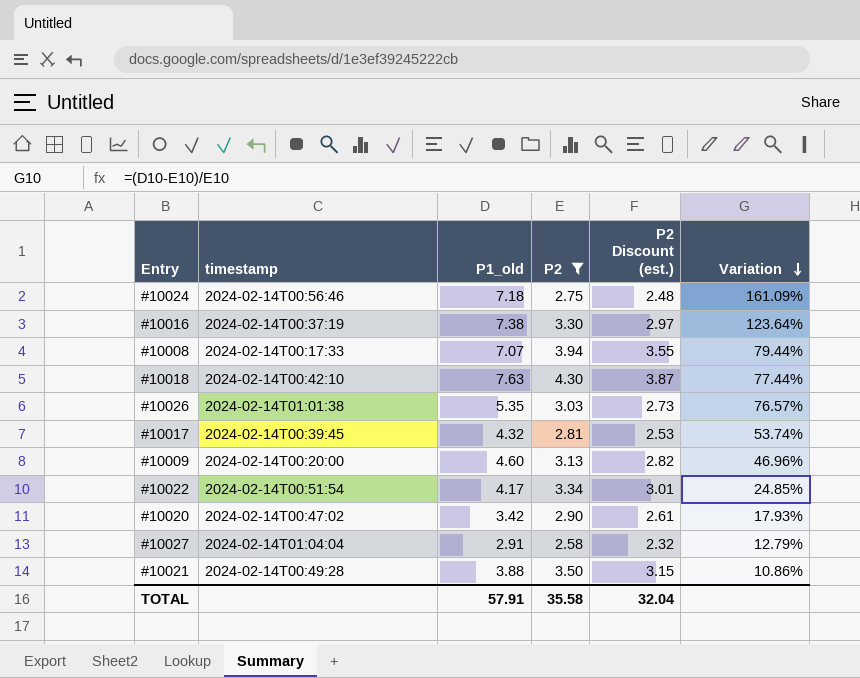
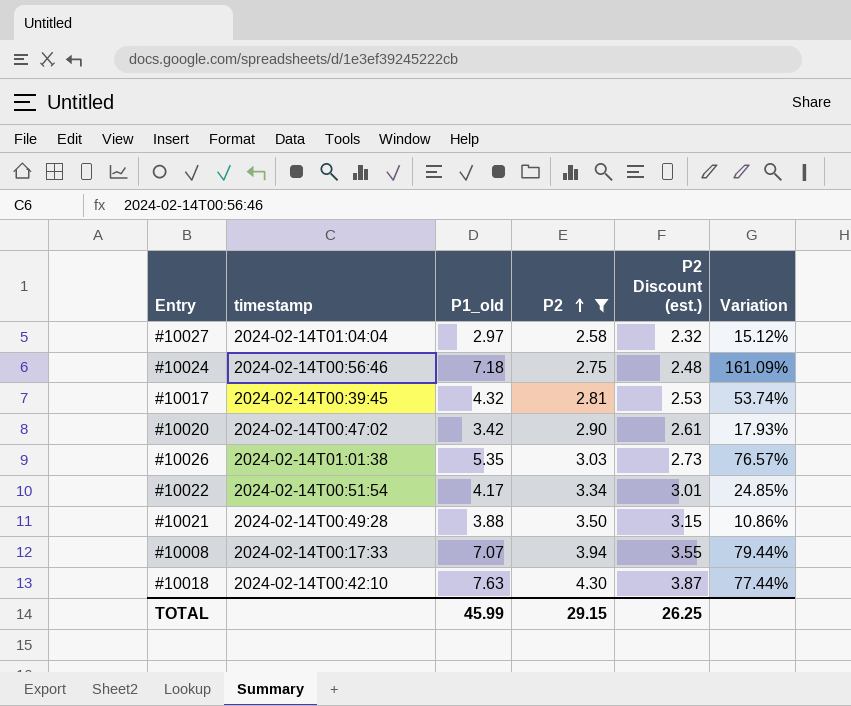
row order: Variation descending -> P2 ascending
row #10016: 2024-02-14T00:37:19 | 7.38 | 3.30 | 2.97 | 123.64% -> none
row #10009: 2024-02-14T00:20:00 | 4.60 | 3.13 | 2.82 | 46.96% -> none
#10027 | P1_old: 2.91 -> 2.97
#10027 | Variation: 12.79% -> 15.12%
TOTAL | P1_old: 57.91 -> 45.99
TOTAL | P2: 35.58 -> 29.15
TOTAL | P2 Discount (est.): 32.04 -> 26.25

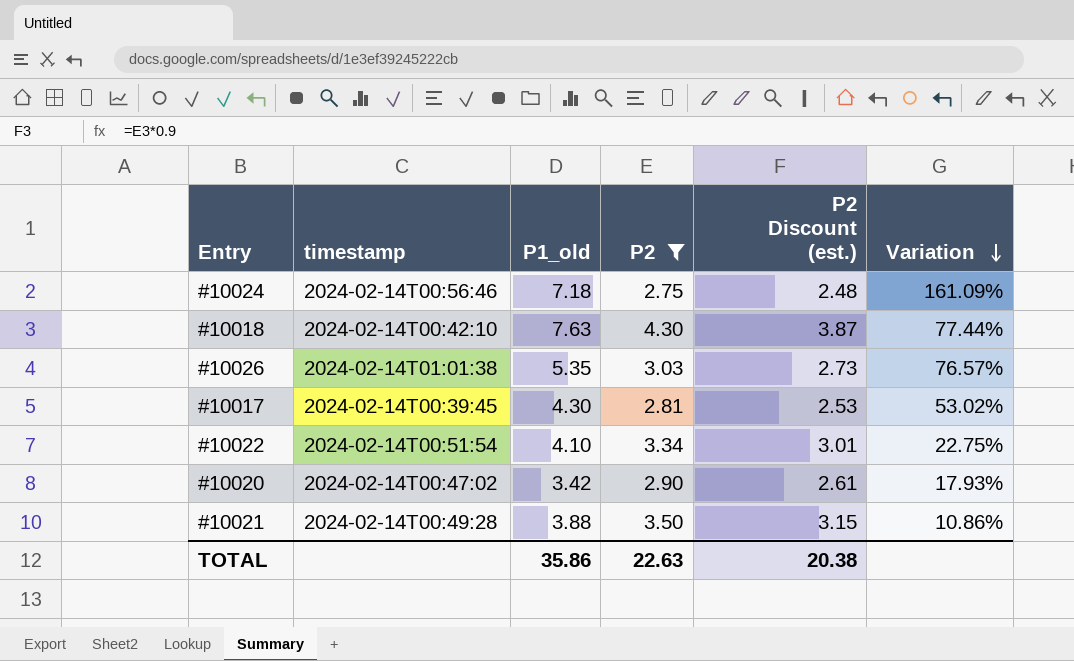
row order: P2 ascending -> Variation descending
row #10027: 2024-02-14T01:04:04 | 2.97 | 2.58 | 2.32 | 15.12% -> none
row #10008: 2024-02-14T00:17:33 | 7.07 | 3.94 | 3.55 | 79.44% -> none
#10017 | P1_old: 4.32 -> 4.30
#10017 | Variation: 53.74% -> 53.02%
#10022 | P1_old: 4.17 -> 4.10
#10022 | Variation: 24.85% -> 22.75%
TOTAL | P1_old: 45.99 -> 35.86
TOTAL | P2: 29.15 -> 22.63
TOTAL | P2 Discount (est.): 26.25 -> 20.38

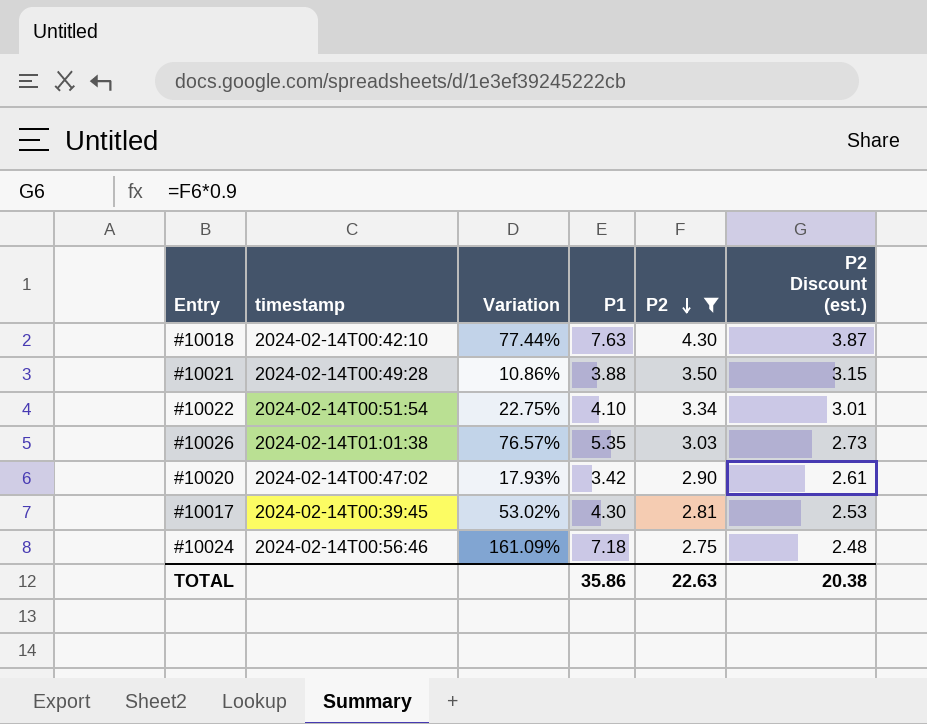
row order: Variation descending -> P2 descending
column Variation | position: 6 -> 3
column name: P1_old -> P1

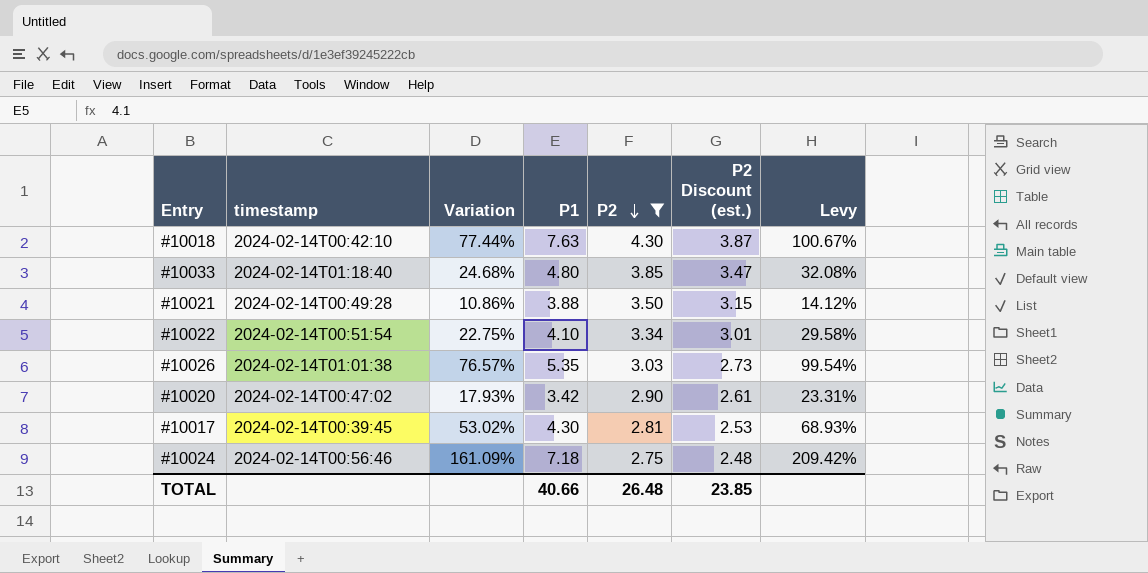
column Levy | formula: none -> [Variation] * 1.3
row #10033: none -> 2024-02-14T01:18:40 | 24.68% | 4.80 | 3.85 | 3.47 | 32.08%
TOTAL | P1: 35.86 -> 40.66
TOTAL | P2: 22.63 -> 26.48
TOTAL | P2 Discount (est.): 20.38 -> 23.85

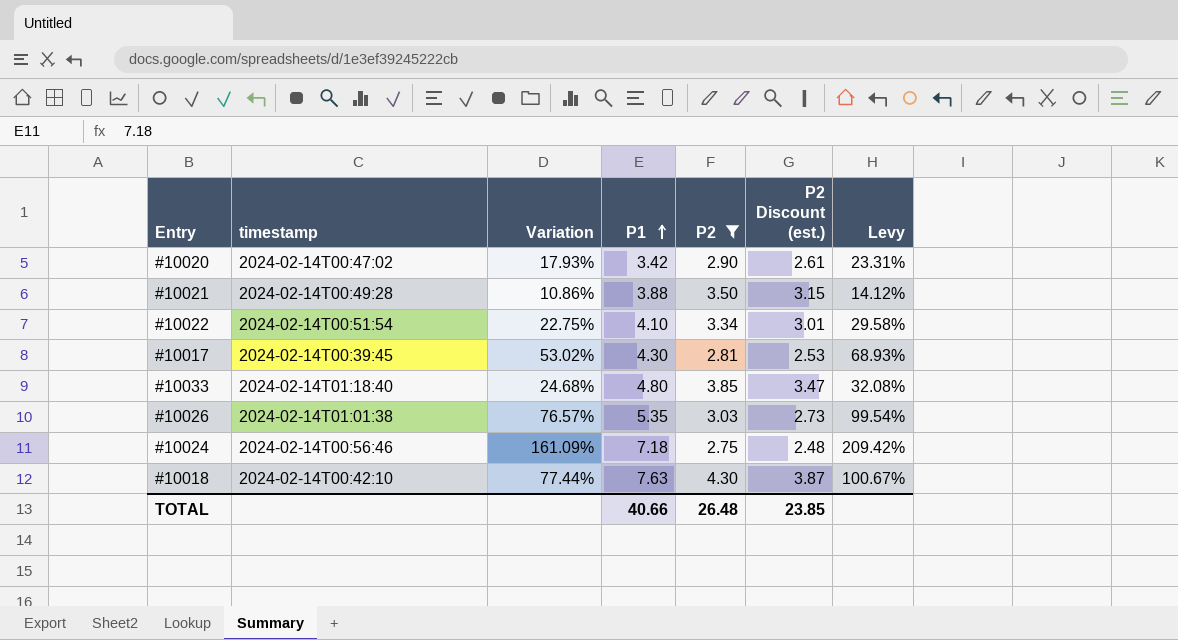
row order: P2 descending -> P1 ascending

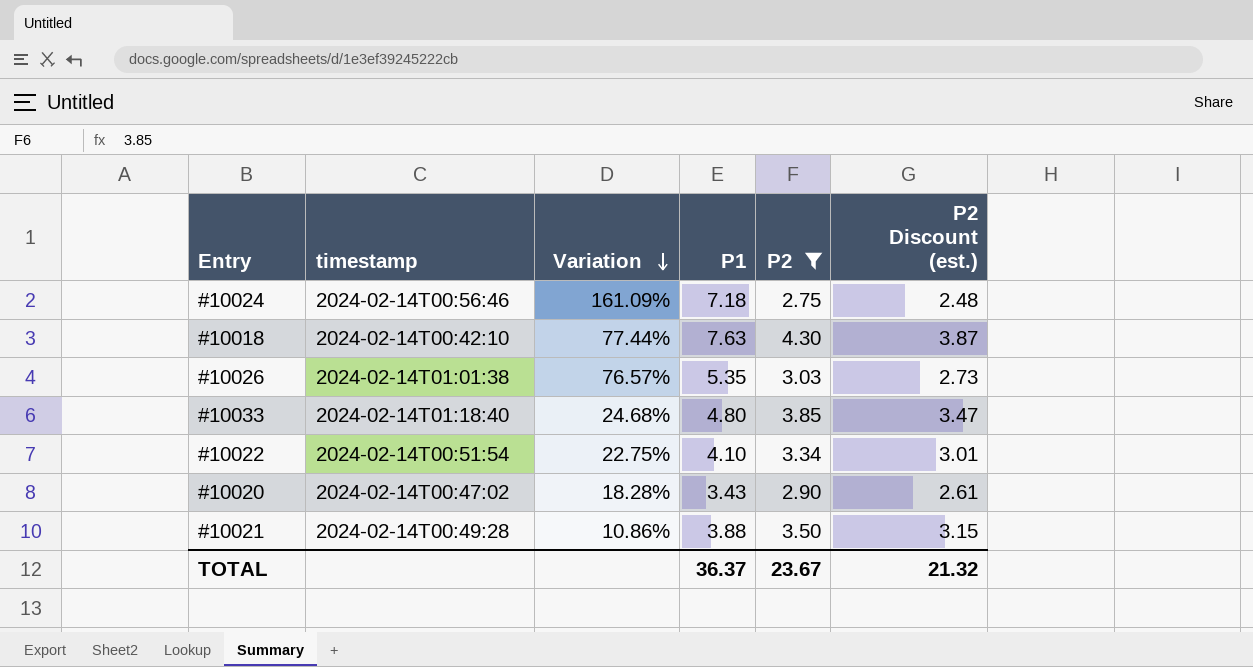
row order: P1 ascending -> Variation descending
column Levy | formula: [Variation] * 1.3 -> none
row #10017: 2024-02-14T00:39:45 | 53.02% | 4.30 | 2.81 | 2.53 | 68.93% -> none
#10020 | Variation: 17.93% -> 18.28%
#10020 | P1: 3.42 -> 3.43
TOTAL | P1: 40.66 -> 36.37
TOTAL | P2: 26.48 -> 23.67
TOTAL | P2 Discount (est.): 23.85 -> 21.32

